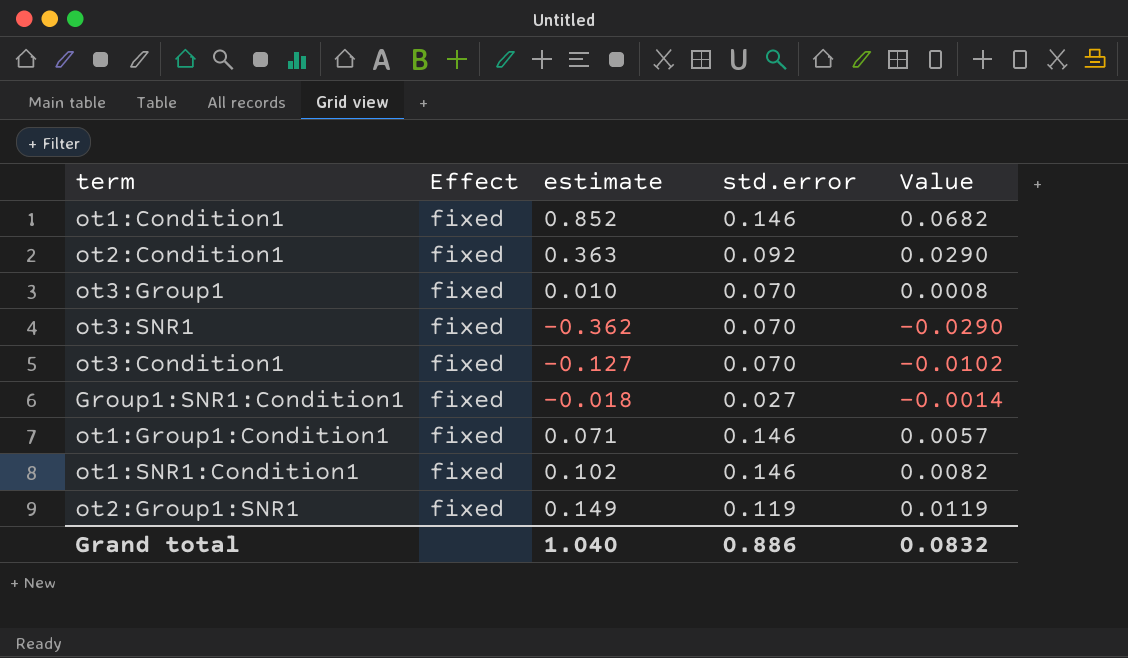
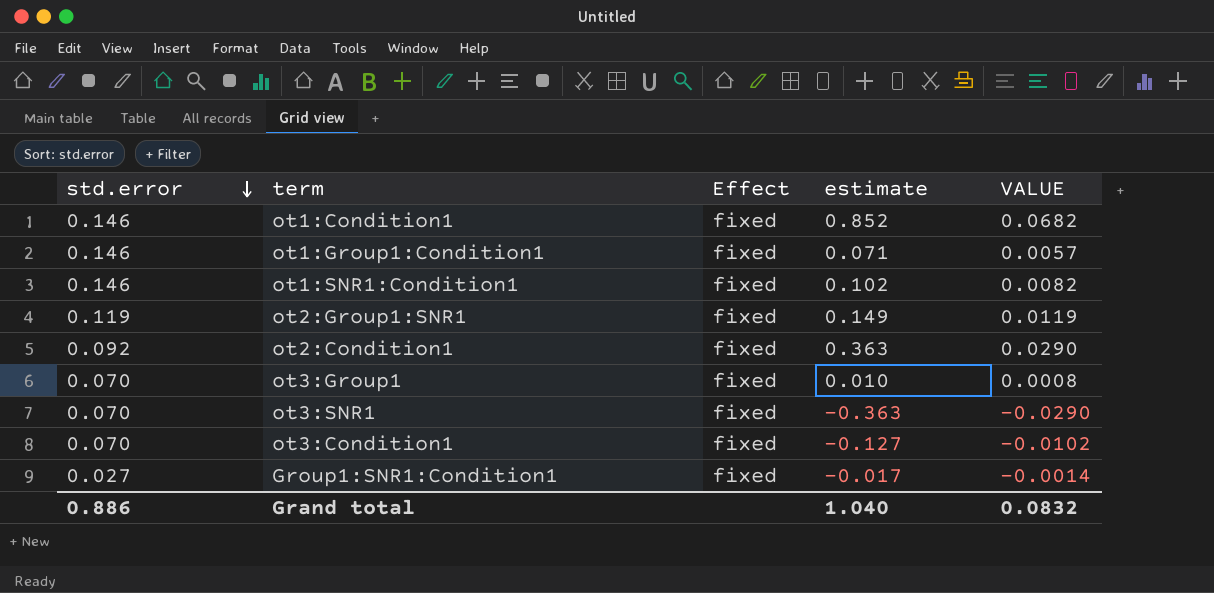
row order: none -> std.error descending
column std.error | position: 4 -> 1
column name: Value -> VALUE
ot3:SNR1 | estimate: -0.362 -> -0.363
Group1:SNR1:Condition1 | estimate: -0.018 -> -0.017

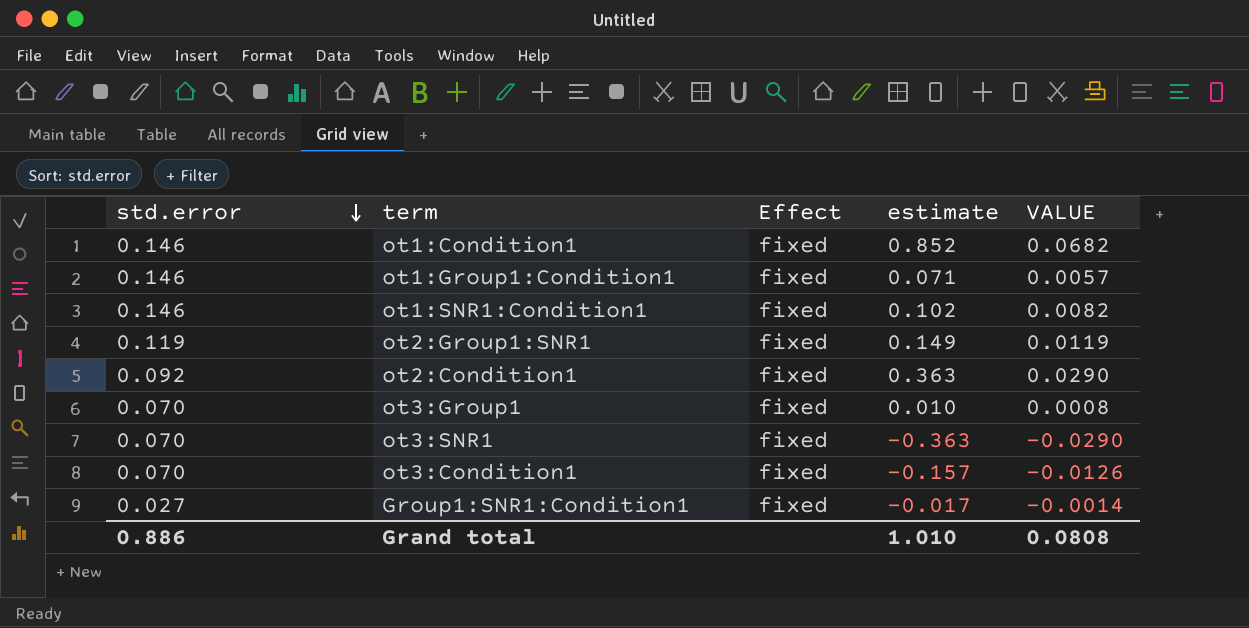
ot3:Condition1 | estimate: -0.127 -> -0.157
ot3:Condition1 | VALUE: -0.0102 -> -0.0126
Grand total | estimate: 1.040 -> 1.010
Grand total | VALUE: 0.0832 -> 0.0808

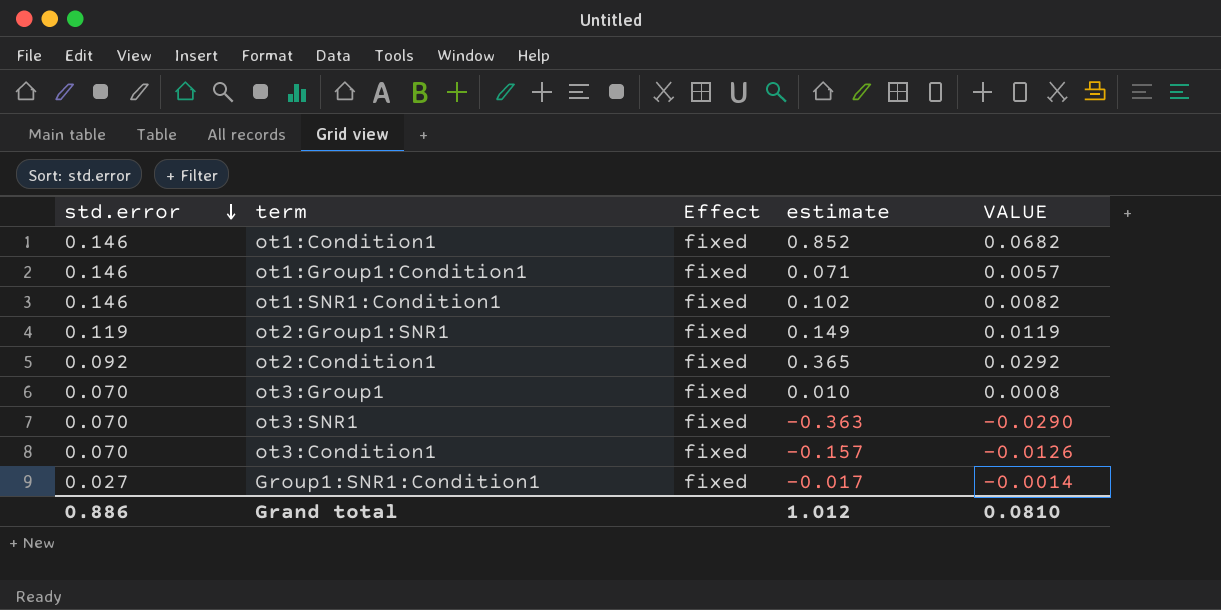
ot2:Condition1 | estimate: 0.363 -> 0.365
ot2:Condition1 | VALUE: 0.0290 -> 0.0292
Grand total | estimate: 1.010 -> 1.012
Grand total | VALUE: 0.0808 -> 0.0810

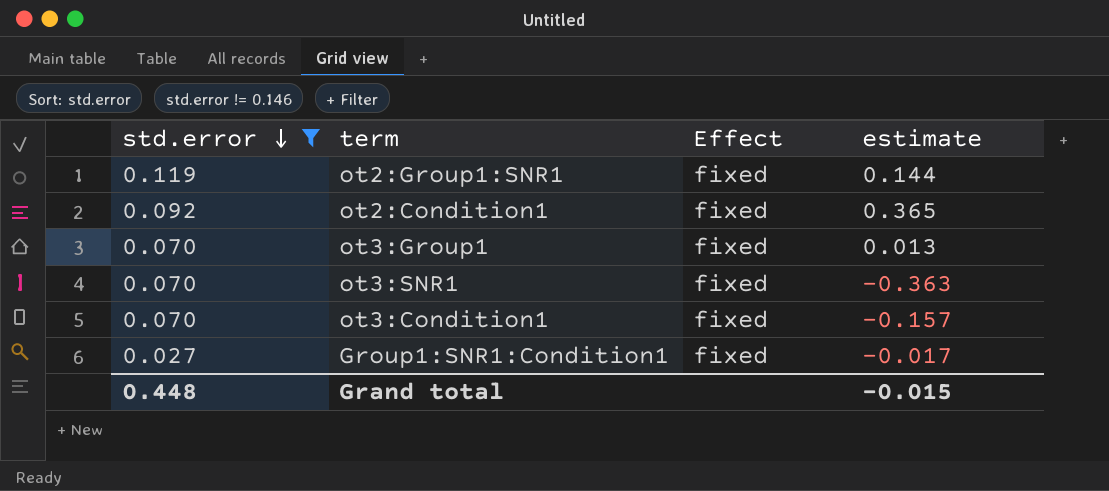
filter: none -> std.error != 0.146
column VALUE | formula: [estimate] * 0.08 -> none
ot2:Group1:SNR1 | estimate: 0.149 -> 0.144
ot3:Group1 | estimate: 0.010 -> 0.013
Grand total | std.error: 0.886 -> 0.448
Grand total | estimate: 1.012 -> -0.015

